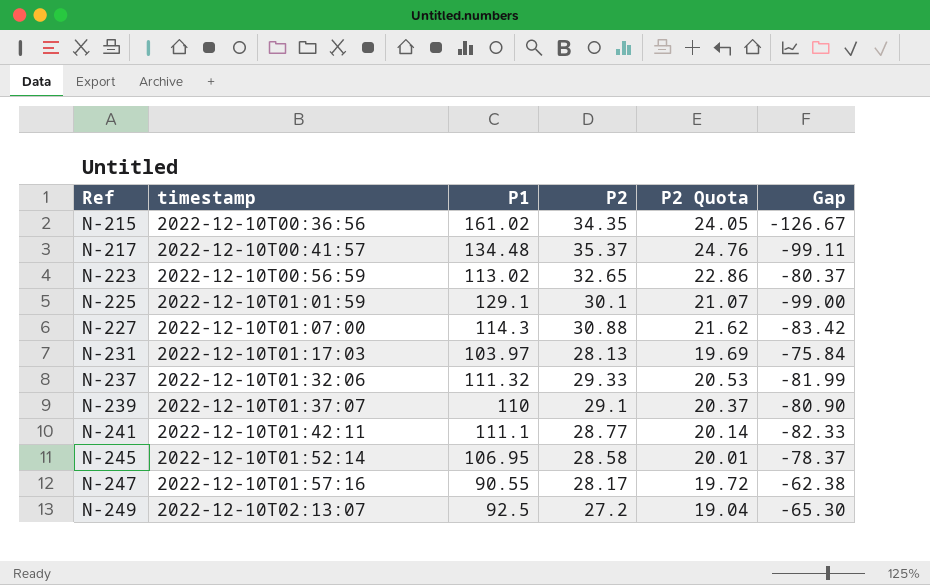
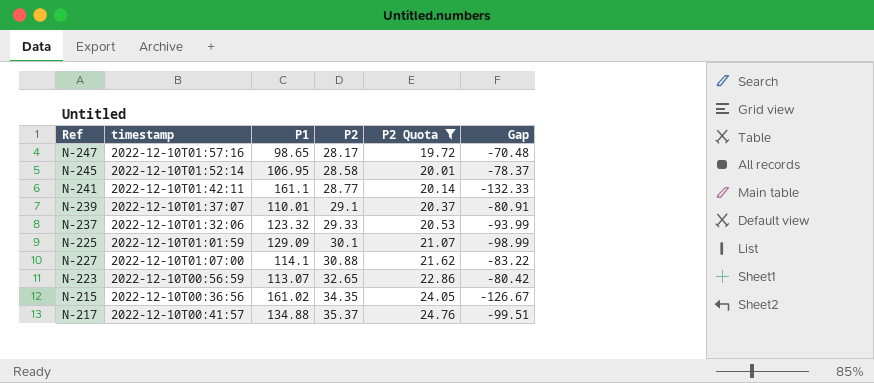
filter: none -> P2 Quota >= 19.72
row order: Ref ascending -> P2 ascending
N-247 | P1: 90.55 -> 98.65
N-247 | Gap: -62.38 -> -70.48
N-241 | P1: 111.1 -> 161.1
N-241 | Gap: -82.33 -> -132.33
N-239 | P1: 110 -> 110.01
N-239 | Gap: -80.90 -> -80.91
N-237 | P1: 111.32 -> 123.32
N-237 | Gap: -81.99 -> -93.99
N-225 | P1: 129.1 -> 129.09
N-225 | Gap: -99.00 -> -98.99
N-227 | P1: 114.3 -> 114.1
N-227 | Gap: -83.42 -> -83.22
N-223 | P1: 113.02 -> 113.07
N-223 | Gap: -80.37 -> -80.42
N-217 | P1: 134.48 -> 134.88
N-217 | Gap: -99.11 -> -99.51

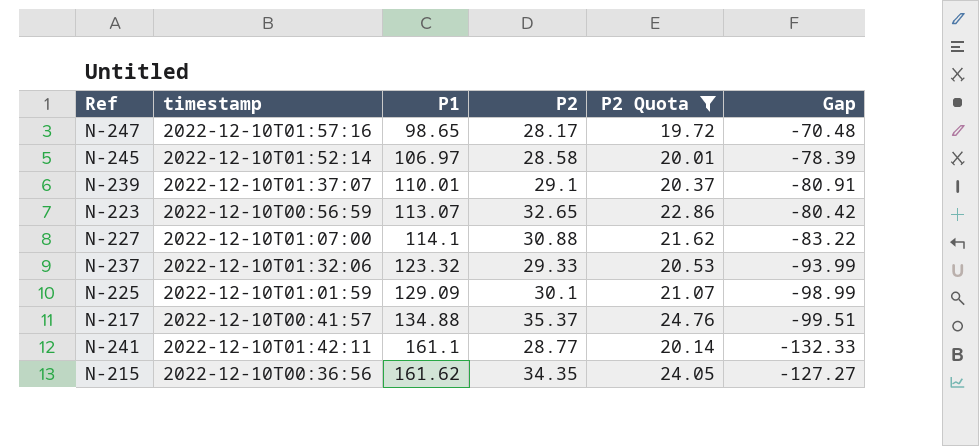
row order: P2 ascending -> P1 ascending
N-245 | P1: 106.95 -> 106.97
N-245 | Gap: -78.37 -> -78.39
N-215 | P1: 161.02 -> 161.62
N-215 | Gap: -126.67 -> -127.27

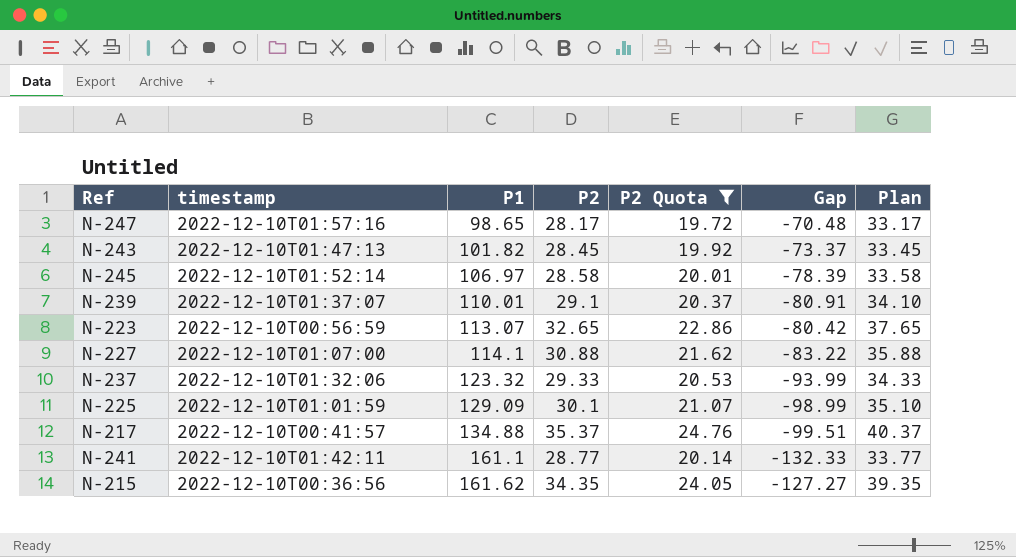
column Plan | formula: none -> [P2] + 5
row N-243: none -> 2022-12-10T01:47:13 | 101.82 | 28.45 | 19.92 | -73.37 | 33.45

